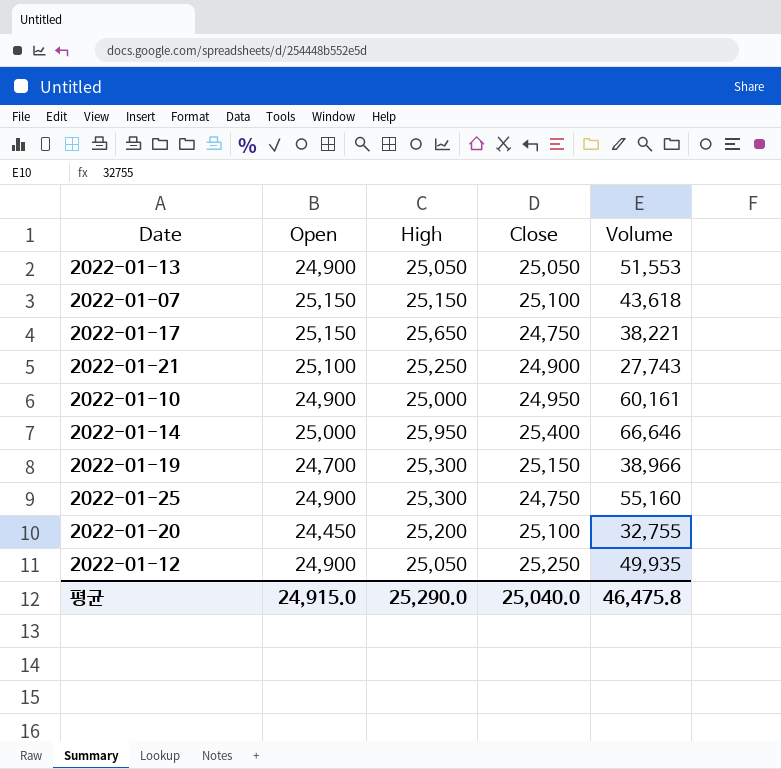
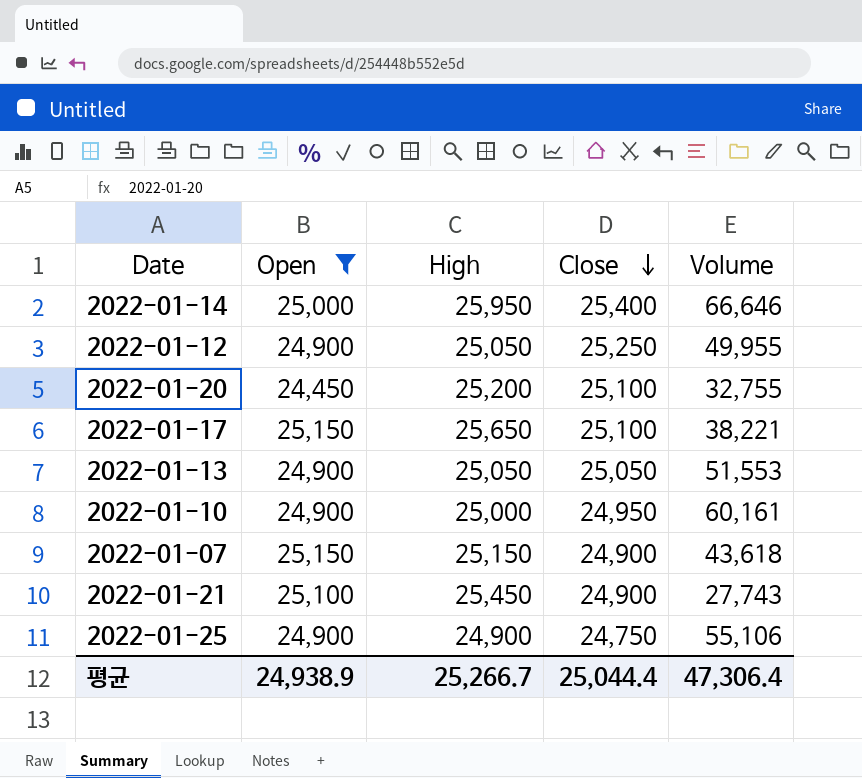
filter: none -> Open != 24,700
row order: none -> Close descending
2022-01-12 | Volume: 49,935 -> 49,955
2022-01-17 | Close: 24,750 -> 25,100
2022-01-07 | Close: 25,100 -> 24,900
2022-01-21 | High: 25,250 -> 25,450
2022-01-25 | High: 25,300 -> 24,900
2022-01-25 | Volume: 55,160 -> 55,106
평균 | Open: 24,915.0 -> 24,938.9
평균 | High: 25,290.0 -> 25,266.7
평균 | Close: 25,040.0 -> 25,044.4
평균 | Volume: 46,475.8 -> 47,306.4

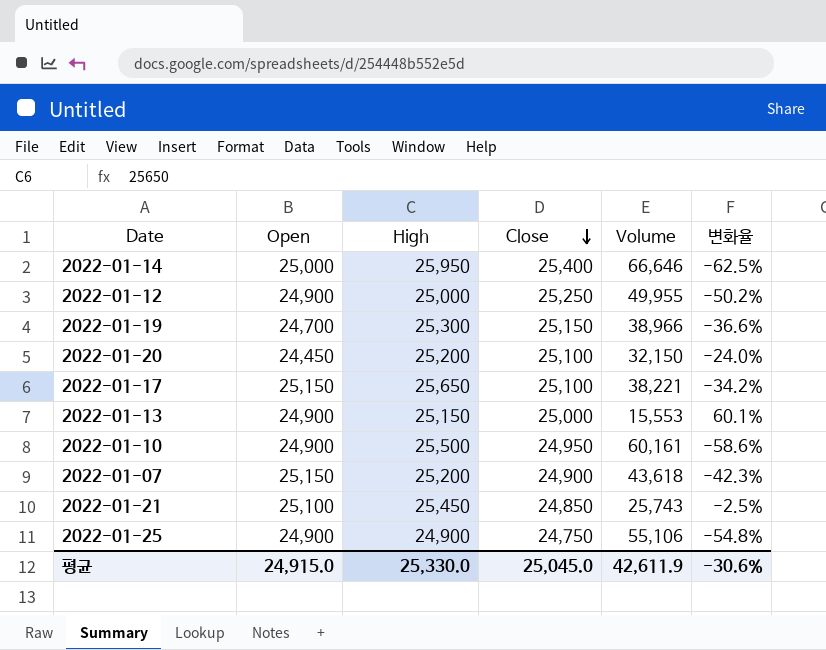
filter: Open != 24,700 -> none
column 변화율 | formula: none -> ([Open] - [Volume]) / [Volume]
2022-01-12 | High: 25,050 -> 25,000
2022-01-20 | Volume: 32,755 -> 32,150
2022-01-13 | High: 25,050 -> 25,150
2022-01-13 | Close: 25,050 -> 25,000
2022-01-13 | Volume: 51,553 -> 15,553
2022-01-10 | High: 25,000 -> 25,500
2022-01-07 | High: 25,150 -> 25,200
2022-01-21 | Close: 24,900 -> 24,850
2022-01-21 | Volume: 27,743 -> 25,743
평균 | Open: 24,938.9 -> 24,915.0
평균 | High: 25,266.7 -> 25,330.0
평균 | Close: 25,044.4 -> 25,045.0
평균 | Volume: 47,306.4 -> 42,611.9

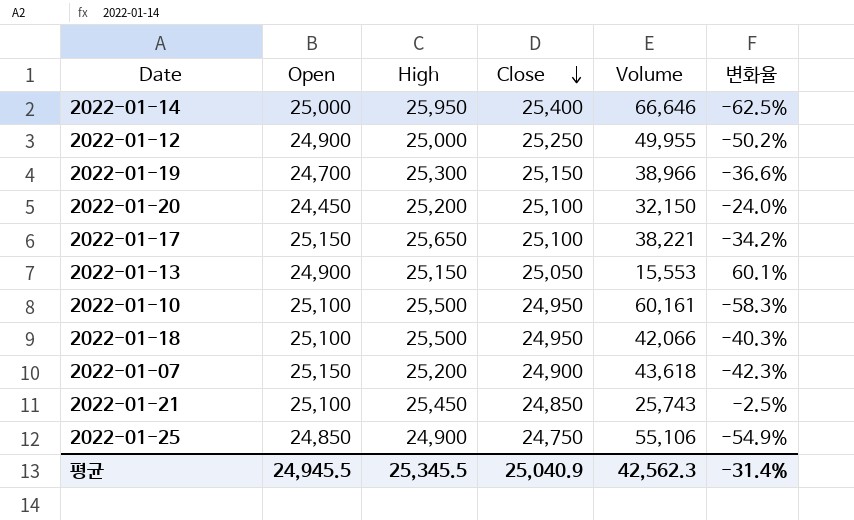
2022-01-13 | Close: 25,000 -> 25,050
2022-01-10 | Open: 24,900 -> 25,100
2022-01-10 | 변화율: -58.6% -> -58.3%
row 2022-01-18: none -> 25,100 | 25,500 | 24,950 | 42,066 | -40.3%
2022-01-25 | Open: 24,900 -> 24,850
2022-01-25 | 변화율: -54.8% -> -54.9%
평균 | Open: 24,915.0 -> 24,945.5
평균 | High: 25,330.0 -> 25,345.5
평균 | Close: 25,045.0 -> 25,040.9
평균 | Volume: 42,611.9 -> 42,562.3
평균 | 변화율: -30.6% -> -31.4%

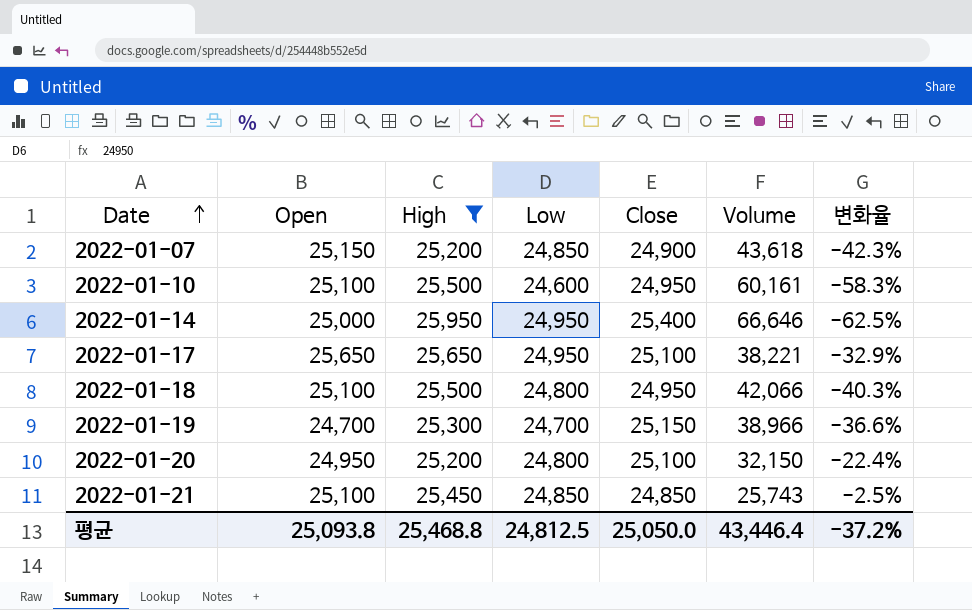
filter: none -> High >= 25,200
row order: Close descending -> Date ascending
column Low | position: none -> 4
2022-01-17 | Open: 25,150 -> 25,650
2022-01-17 | 변화율: -34.2% -> -32.9%
2022-01-20 | Open: 24,450 -> 24,950
2022-01-20 | 변화율: -24.0% -> -22.4%
평균 | Open: 24,945.5 -> 25,093.8
평균 | High: 25,345.5 -> 25,468.8
평균 | Close: 25,040.9 -> 25,050.0
평균 | Volume: 42,562.3 -> 43,446.4
평균 | 변화율: -31.4% -> -37.2%

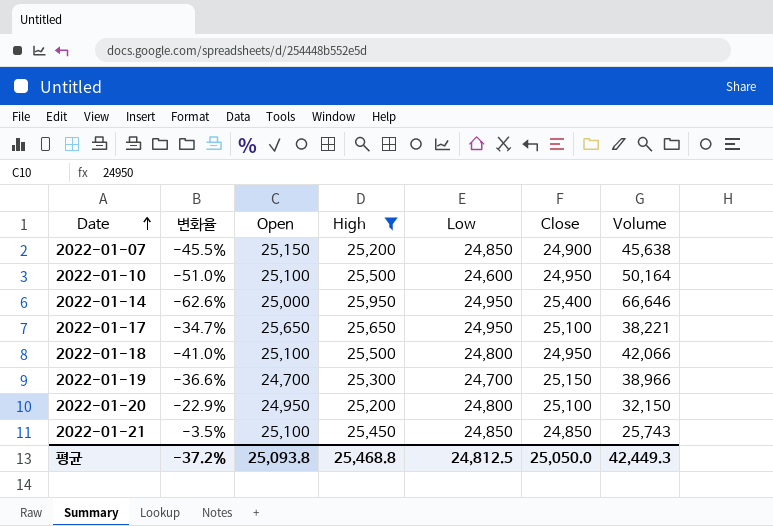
column 변화율 | formula: ([Open] - [Volume]) / [Volume] -> ([Low] - [Volume]) / [Volume]
column 변화율 | position: 7 -> 2
2022-01-07 | Volume: 43,618 -> 45,638
2022-01-10 | Volume: 60,161 -> 50,164
평균 | Volume: 43,446.4 -> 42,449.3

